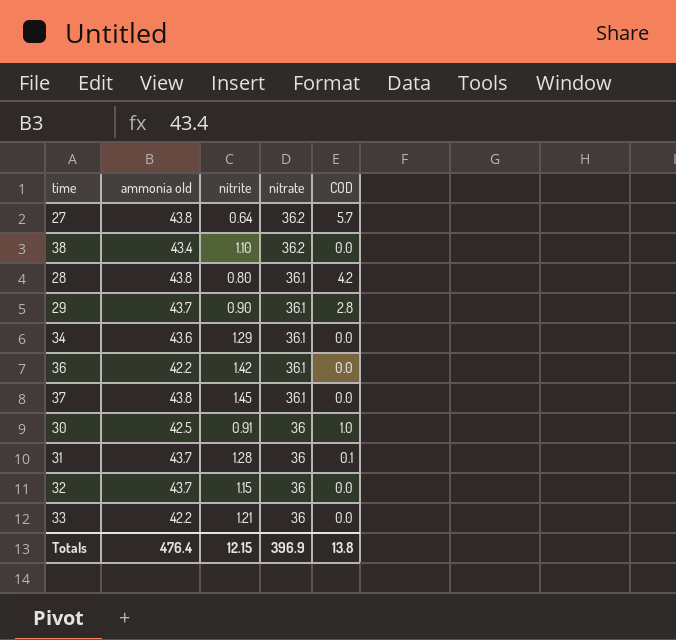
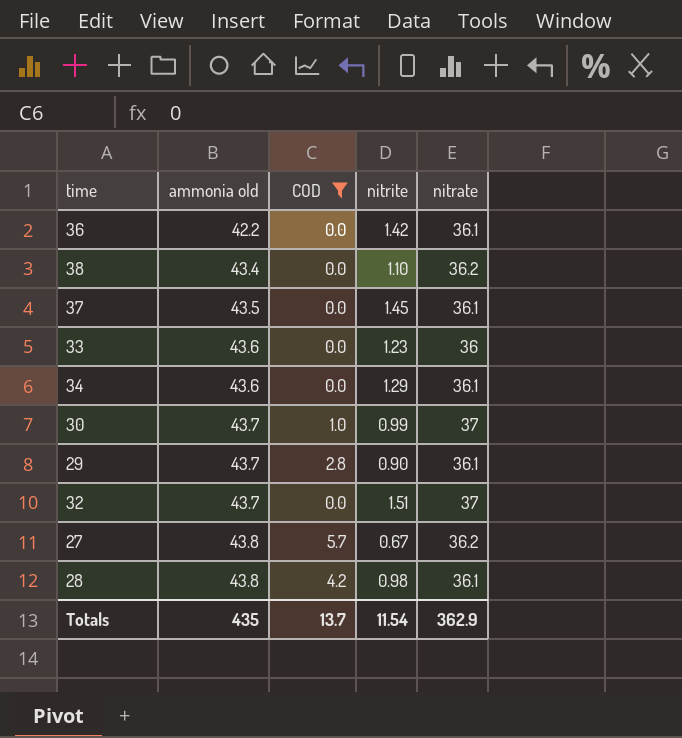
filter: none -> COD != 0.1
row order: nitrate descending -> ammonia old ascending
column COD | position: 5 -> 3
37 | ammonia old: 43.8 -> 43.5
33 | ammonia old: 42.2 -> 43.6
33 | nitrite: 1.21 -> 1.23
30 | ammonia old: 42.5 -> 43.7
30 | nitrite: 0.91 -> 0.99
30 | nitrate: 36 -> 37
32 | nitrite: 1.15 -> 1.51
32 | nitrate: 36 -> 37
27 | nitrite: 0.64 -> 0.67
28 | nitrite: 0.80 -> 0.98
Totals | ammonia old: 476.4 -> 435
Totals | COD: 13.8 -> 13.7
Totals | nitrite: 12.15 -> 11.54
Totals | nitrate: 396.9 -> 362.9

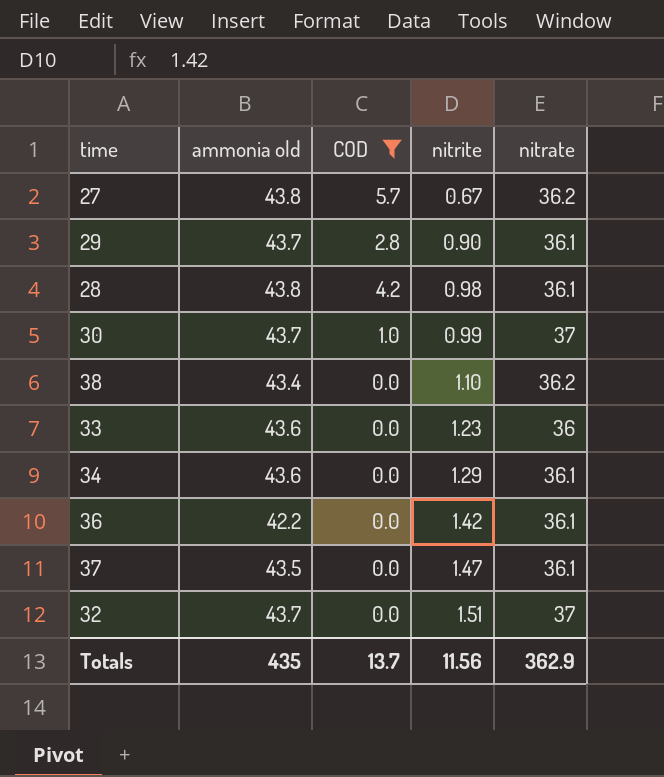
row order: ammonia old ascending -> nitrite ascending
37 | nitrite: 1.45 -> 1.47
Totals | nitrite: 11.54 -> 11.56

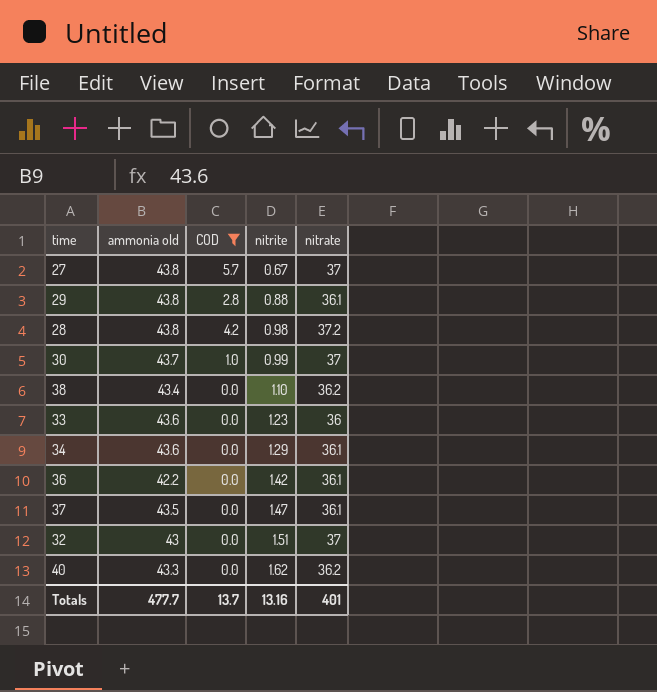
27 | nitrate: 36.2 -> 37
29 | ammonia old: 43.7 -> 43.8
29 | nitrite: 0.90 -> 0.88
28 | nitrate: 36.1 -> 37.2
32 | ammonia old: 43.7 -> 43
row 40: none -> 43.3 | 0.0 | 1.62 | 36.2
Totals | ammonia old: 435 -> 477.7
Totals | nitrite: 11.56 -> 13.16
Totals | nitrate: 362.9 -> 401

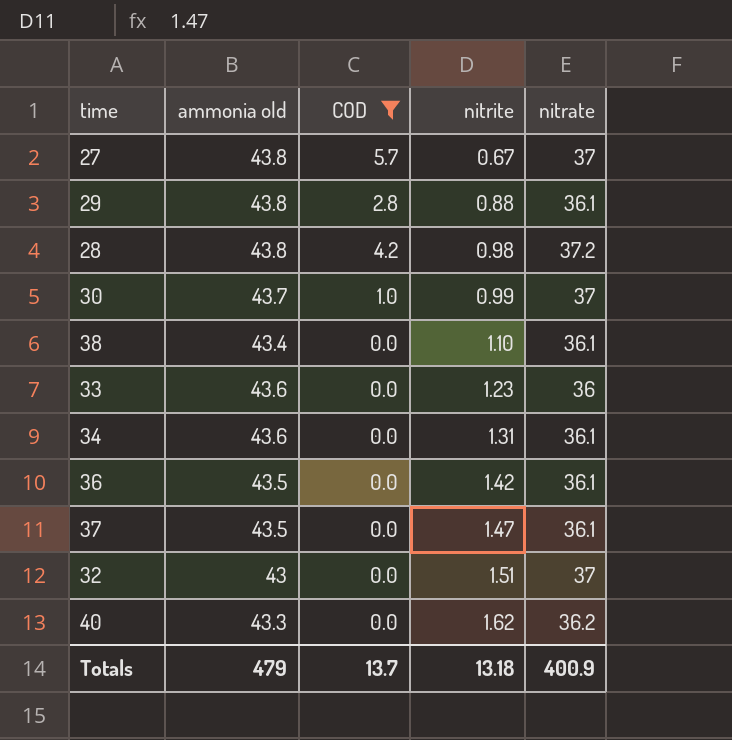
38 | nitrate: 36.2 -> 36.1
34 | nitrite: 1.29 -> 1.31
36 | ammonia old: 42.2 -> 43.5
Totals | ammonia old: 477.7 -> 479
Totals | nitrite: 13.16 -> 13.18
Totals | nitrate: 401 -> 400.9

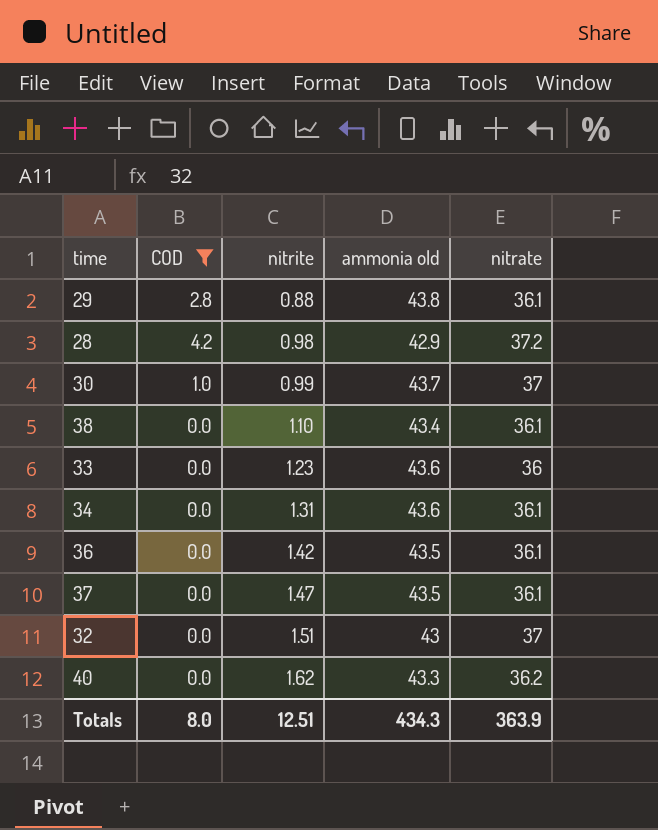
column ammonia old | position: 2 -> 4
row 27: 43.8 | 5.7 | 0.67 | 37 -> none
28 | ammonia old: 43.8 -> 42.9
Totals | COD: 13.7 -> 8.0
Totals | nitrite: 13.18 -> 12.51
Totals | ammonia old: 479 -> 434.3
Totals | nitrate: 400.9 -> 363.9

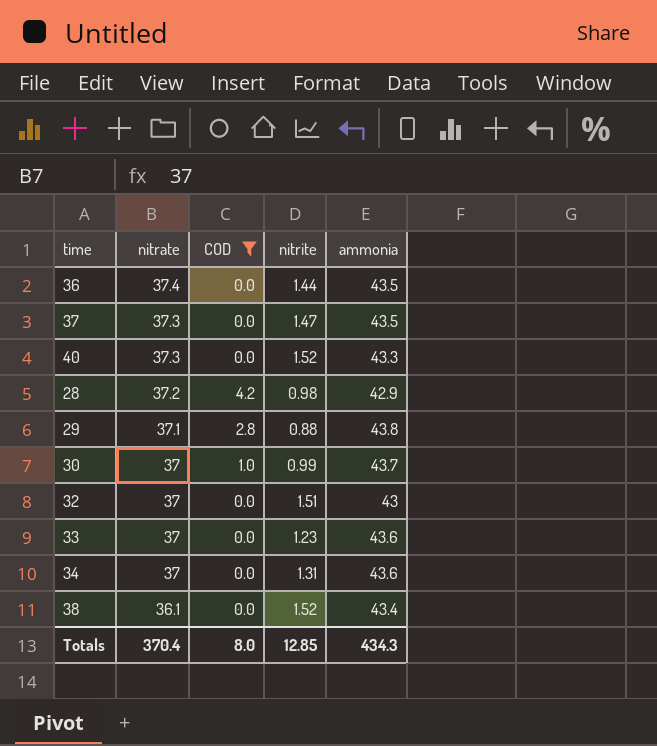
row order: nitrite ascending -> nitrate descending
column nitrate | position: 5 -> 2
column name: ammonia old -> ammonia
36 | nitrate: 36.1 -> 37.4
36 | nitrite: 1.42 -> 1.44
37 | nitrate: 36.1 -> 37.3
40 | nitrate: 36.2 -> 37.3
40 | nitrite: 1.62 -> 1.52
29 | nitrate: 36.1 -> 37.1
33 | nitrate: 36 -> 37
34 | nitrate: 36.1 -> 37
38 | nitrite: 1.10 -> 1.52
Totals | nitrate: 363.9 -> 370.4
Totals | nitrite: 12.51 -> 12.85

